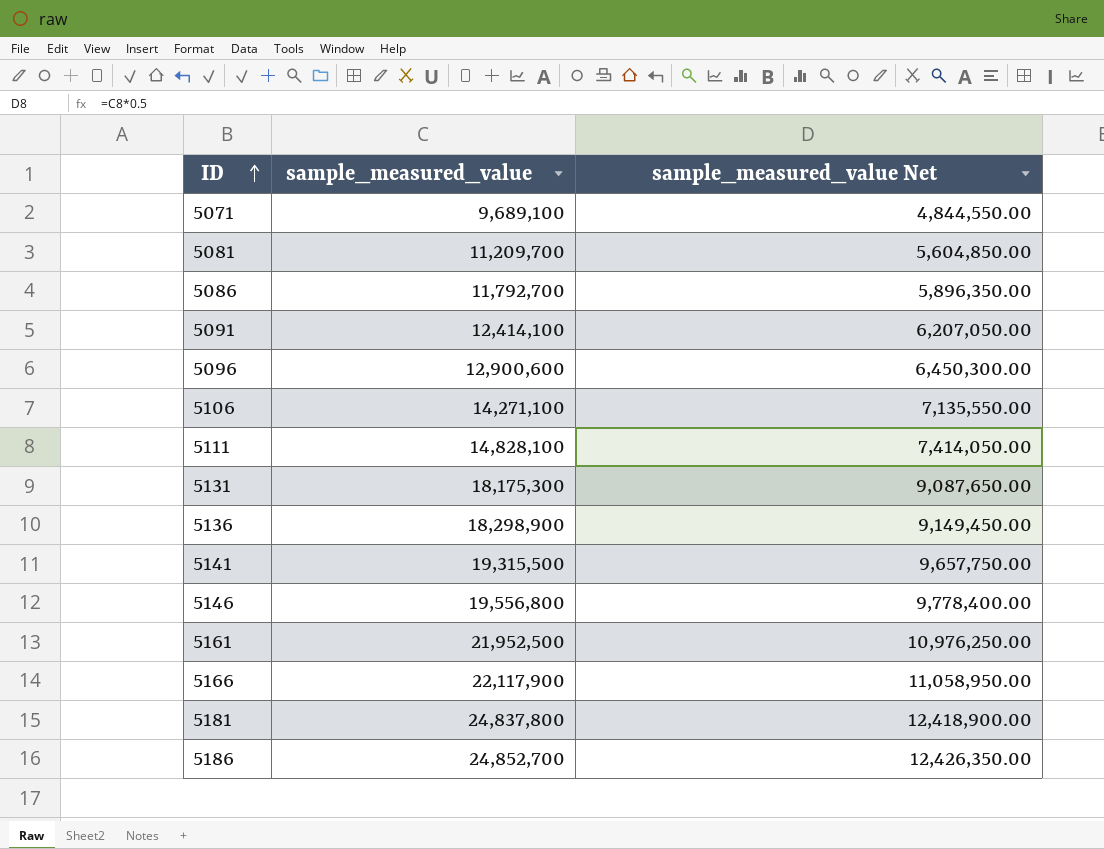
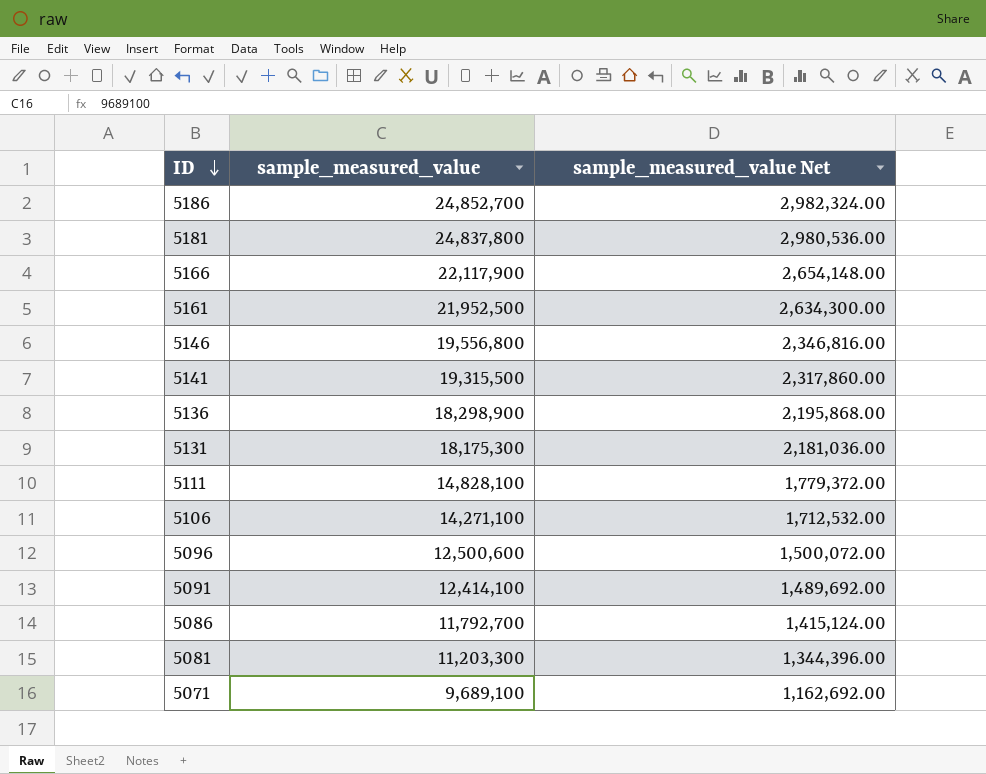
row order: ID ascending -> ID descending
column sample_measured_value Net | formula: [sample_measured_value] * 0.5 -> [sample_measured_value] * 0.12
5096 | sample_measured_value: 12,900,600 -> 12,500,600
5081 | sample_measured_value: 11,209,700 -> 11,203,300

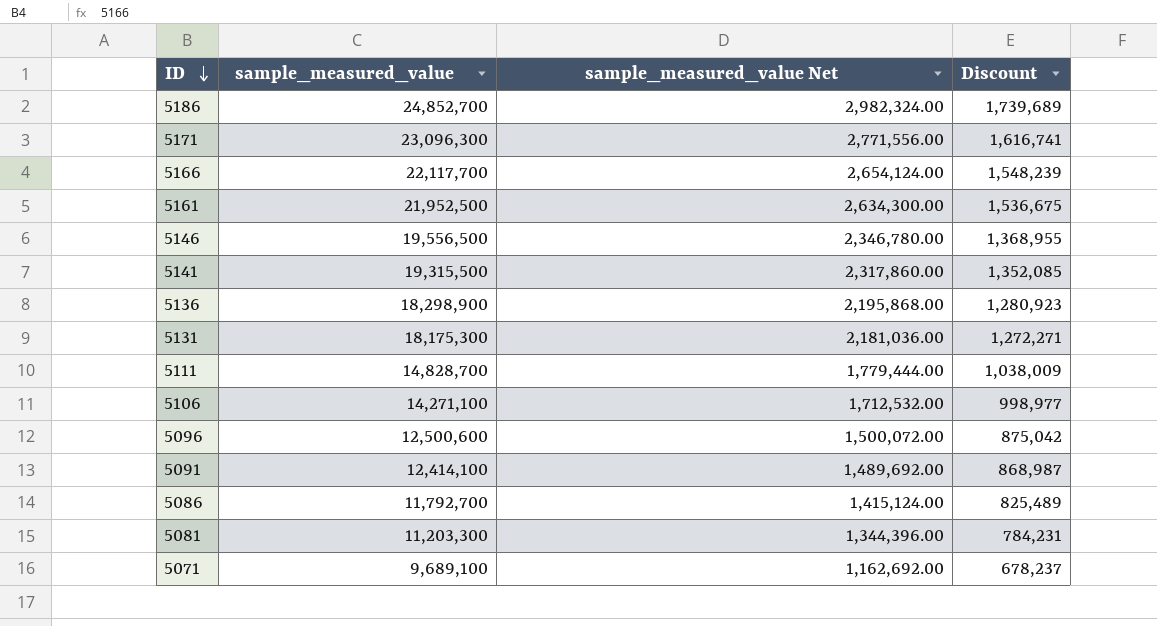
column Discount | formula: none -> [sample_measured_value] * 0.07
row 5181: 24,837,800 | 2,980,536.00 -> none
row 5171: none -> 23,096,300 | 2,771,556.00 | 1,616,741
5166 | sample_measured_value: 22,117,900 -> 22,117,700
5166 | sample_measured_value Net: 2,654,148.00 -> 2,654,124.00
5146 | sample_measured_value: 19,556,800 -> 19,556,500
5146 | sample_measured_value Net: 2,346,816.00 -> 2,346,780.00
5111 | sample_measured_value: 14,828,100 -> 14,828,700
5111 | sample_measured_value Net: 1,779,372.00 -> 1,779,444.00

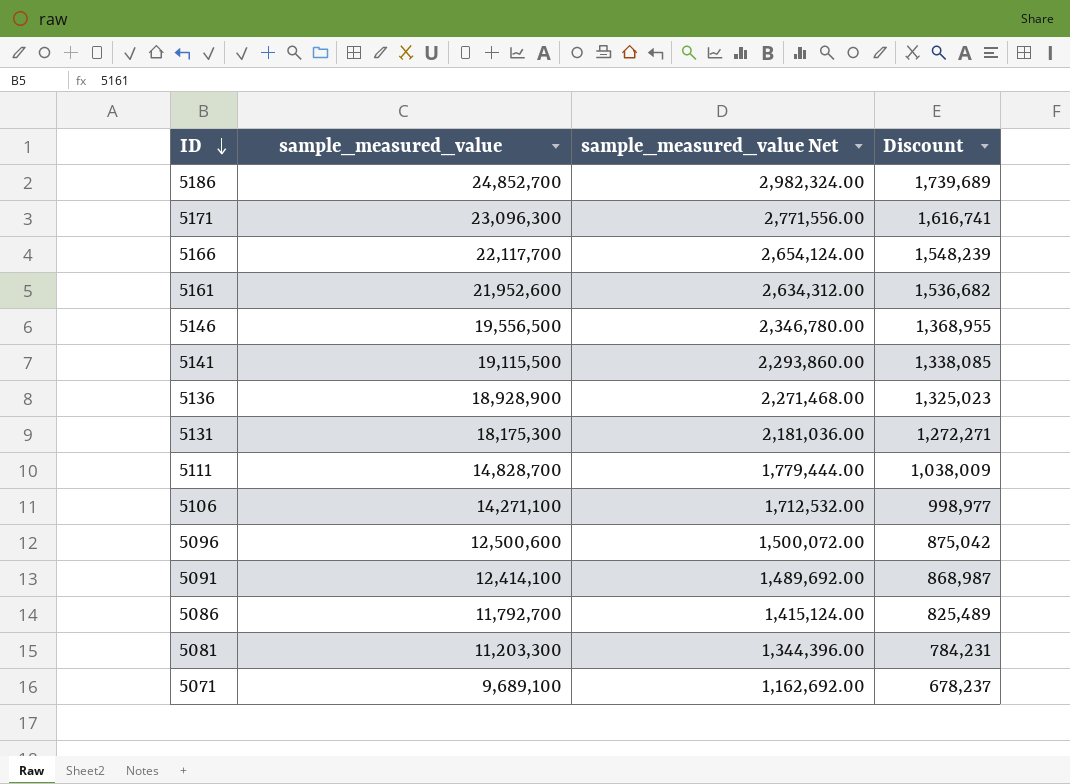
5161 | sample_measured_value: 21,952,500 -> 21,952,600
5161 | sample_measured_value Net: 2,634,300.00 -> 2,634,312.00
5161 | Discount: 1,536,675 -> 1,536,682
5141 | sample_measured_value: 19,315,500 -> 19,115,500
5141 | sample_measured_value Net: 2,317,860.00 -> 2,293,860.00
5141 | Discount: 1,352,085 -> 1,338,085
5136 | sample_measured_value: 18,298,900 -> 18,928,900
5136 | sample_measured_value Net: 2,195,868.00 -> 2,271,468.00
5136 | Discount: 1,280,923 -> 1,325,023

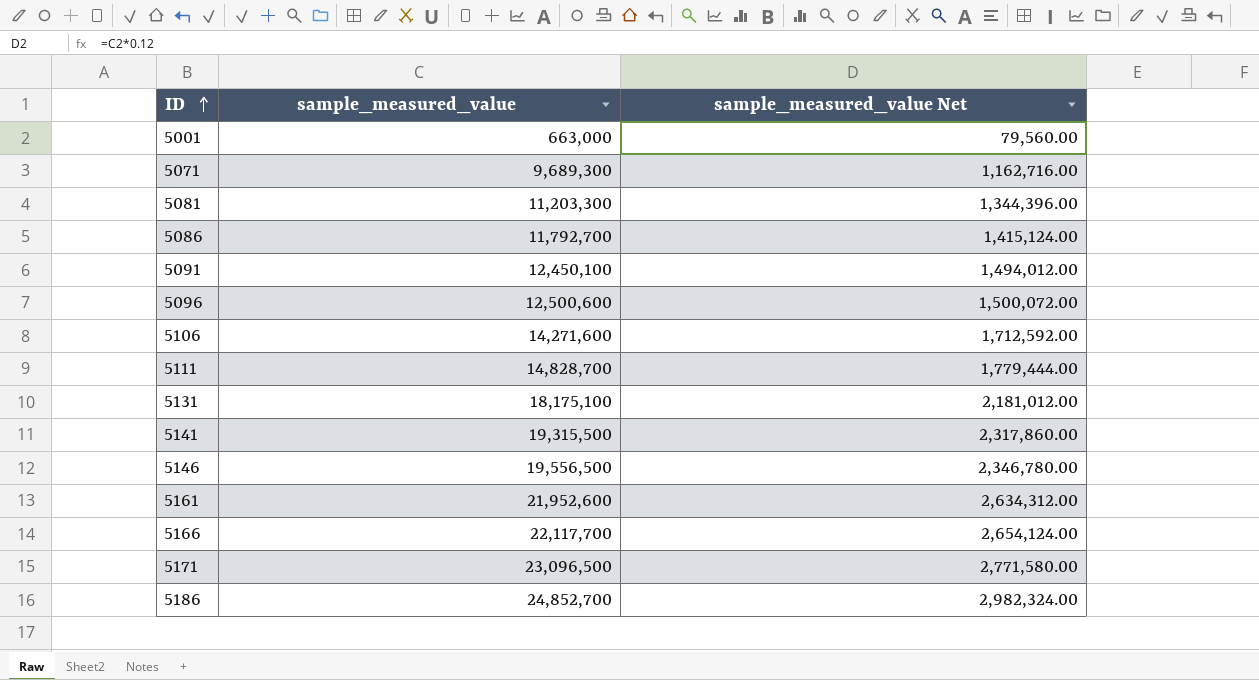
row order: ID descending -> ID ascending
column Discount | formula: [sample_measured_value] * 0.07 -> none
row 5136: 18,928,900 | 2,271,468.00 | 1,325,023 -> none
row 5001: none -> 663,000 | 79,560.00
5071 | sample_measured_value: 9,689,100 -> 9,689,300
5071 | sample_measured_value Net: 1,162,692.00 -> 1,162,716.00
5091 | sample_measured_value: 12,414,100 -> 12,450,100
5091 | sample_measured_value Net: 1,489,692.00 -> 1,494,012.00
5106 | sample_measured_value: 14,271,100 -> 14,271,600
5106 | sample_measured_value Net: 1,712,532.00 -> 1,712,592.00
5131 | sample_measured_value: 18,175,300 -> 18,175,100
5131 | sample_measured_value Net: 2,181,036.00 -> 2,181,012.00
5141 | sample_measured_value: 19,115,500 -> 19,315,500
5141 | sample_measured_value Net: 2,293,860.00 -> 2,317,860.00
5171 | sample_measured_value: 23,096,300 -> 23,096,500
5171 | sample_measured_value Net: 2,771,556.00 -> 2,771,580.00

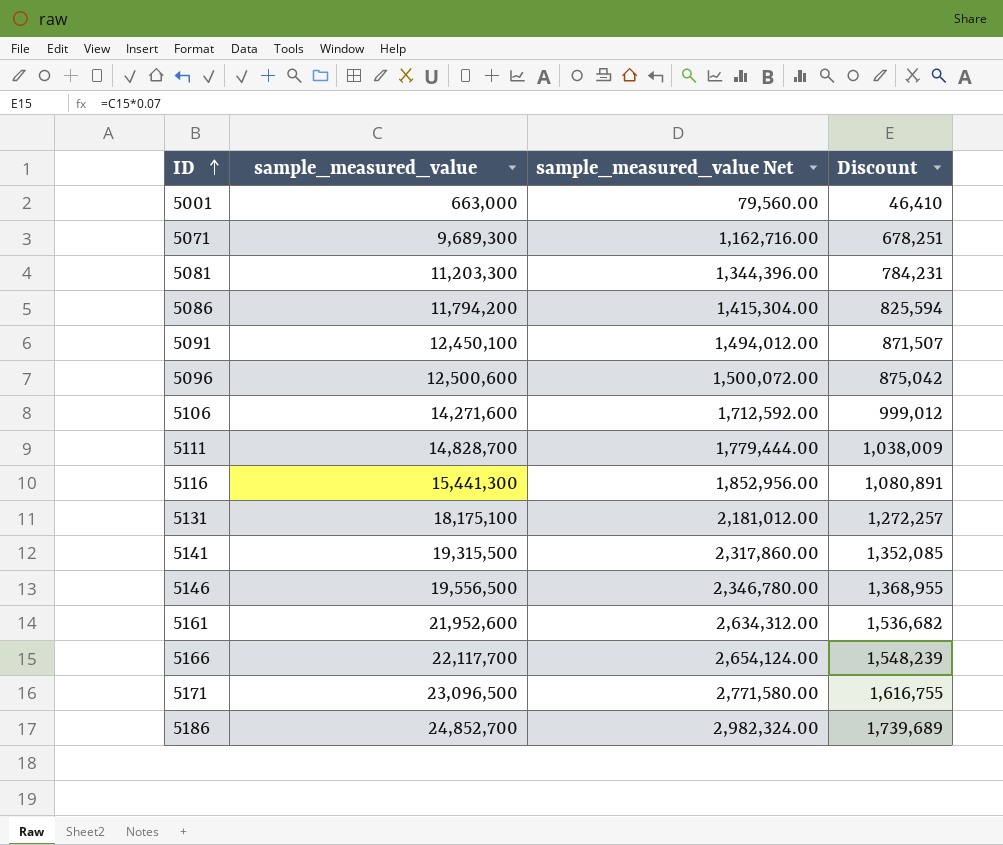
column Discount | formula: none -> [sample_measured_value] * 0.07
5086 | sample_measured_value: 11,792,700 -> 11,794,200
5086 | sample_measured_value Net: 1,415,124.00 -> 1,415,304.00
row 5116: none -> 15,441,300 | 1,852,956.00 | 1,080,891

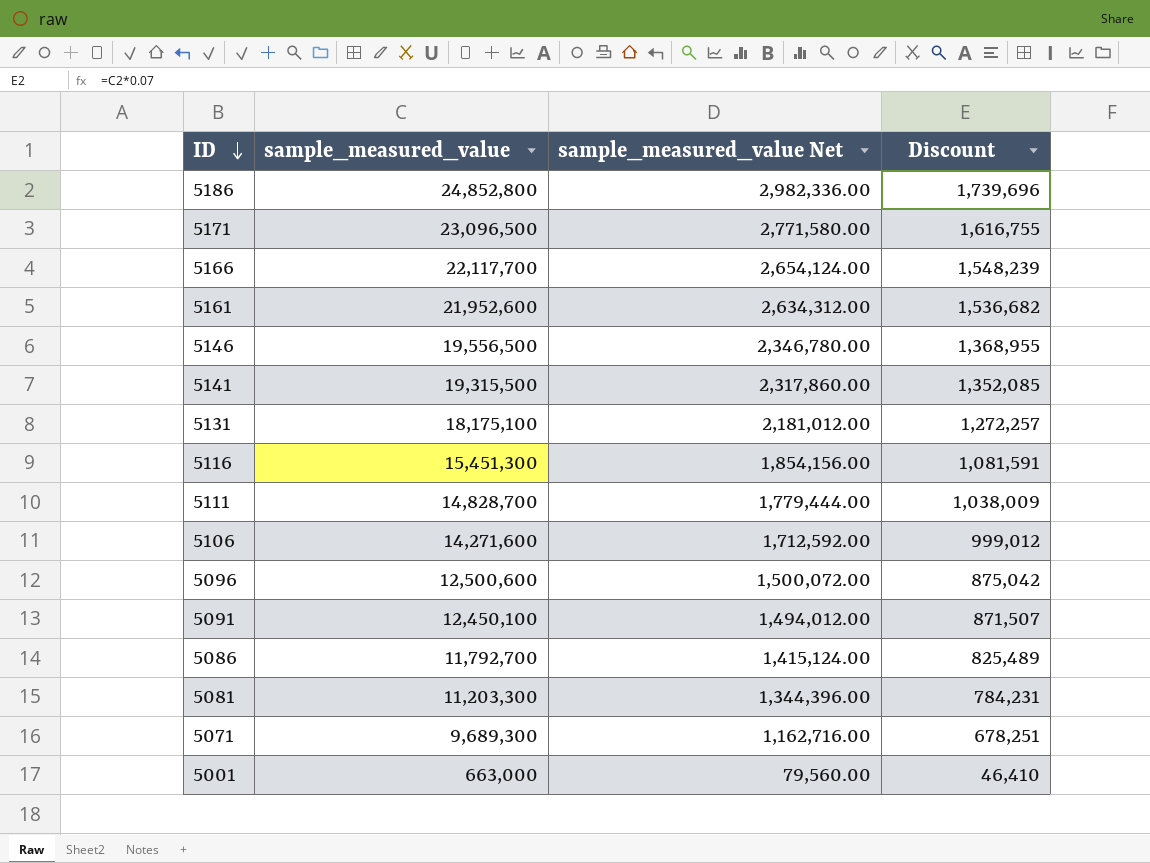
row order: ID ascending -> ID descending
5186 | sample_measured_value: 24,852,700 -> 24,852,800
5186 | sample_measured_value Net: 2,982,324.00 -> 2,982,336.00
5186 | Discount: 1,739,689 -> 1,739,696
5116 | sample_measured_value: 15,441,300 -> 15,451,300
5116 | sample_measured_value Net: 1,852,956.00 -> 1,854,156.00
5116 | Discount: 1,080,891 -> 1,081,591
5086 | sample_measured_value: 11,794,200 -> 11,792,700
5086 | sample_measured_value Net: 1,415,304.00 -> 1,415,124.00
5086 | Discount: 825,594 -> 825,489

